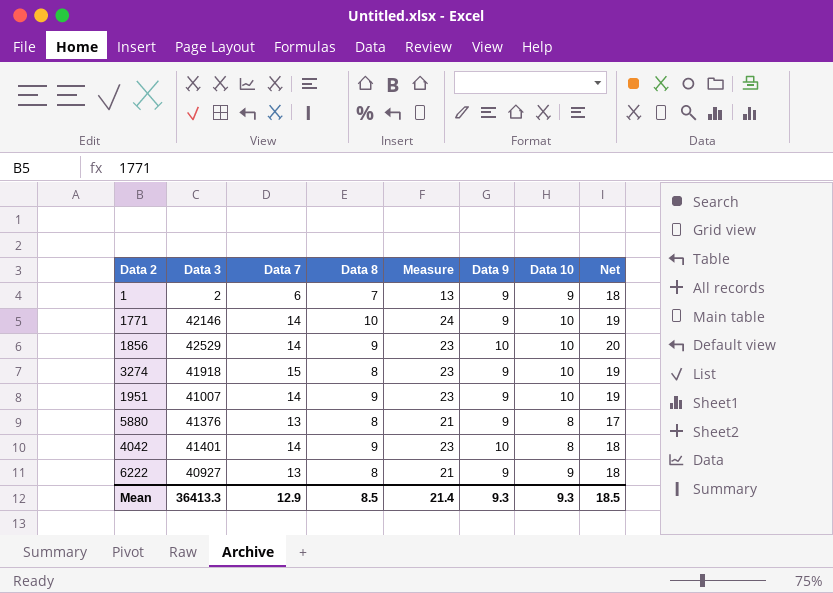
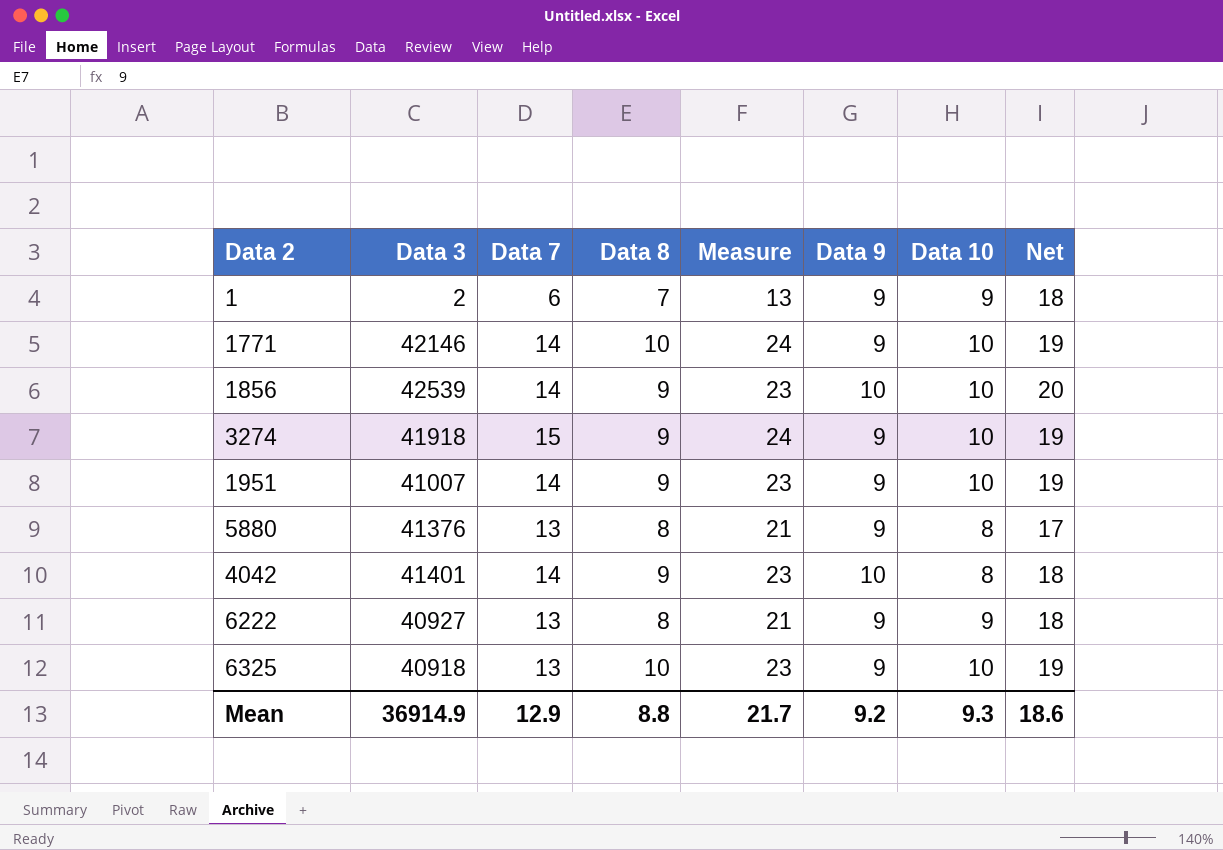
1856 | Data 3: 42529 -> 42539
3274 | Data 8: 8 -> 9
3274 | Measure: 23 -> 24
row 6325: none -> 40918 | 13 | 10 | 23 | 9 | 10 | 19
Mean | Data 3: 36413.3 -> 36914.9
Mean | Data 8: 8.5 -> 8.8
Mean | Measure: 21.4 -> 21.7
Mean | Data 9: 9.3 -> 9.2
Mean | Net: 18.5 -> 18.6

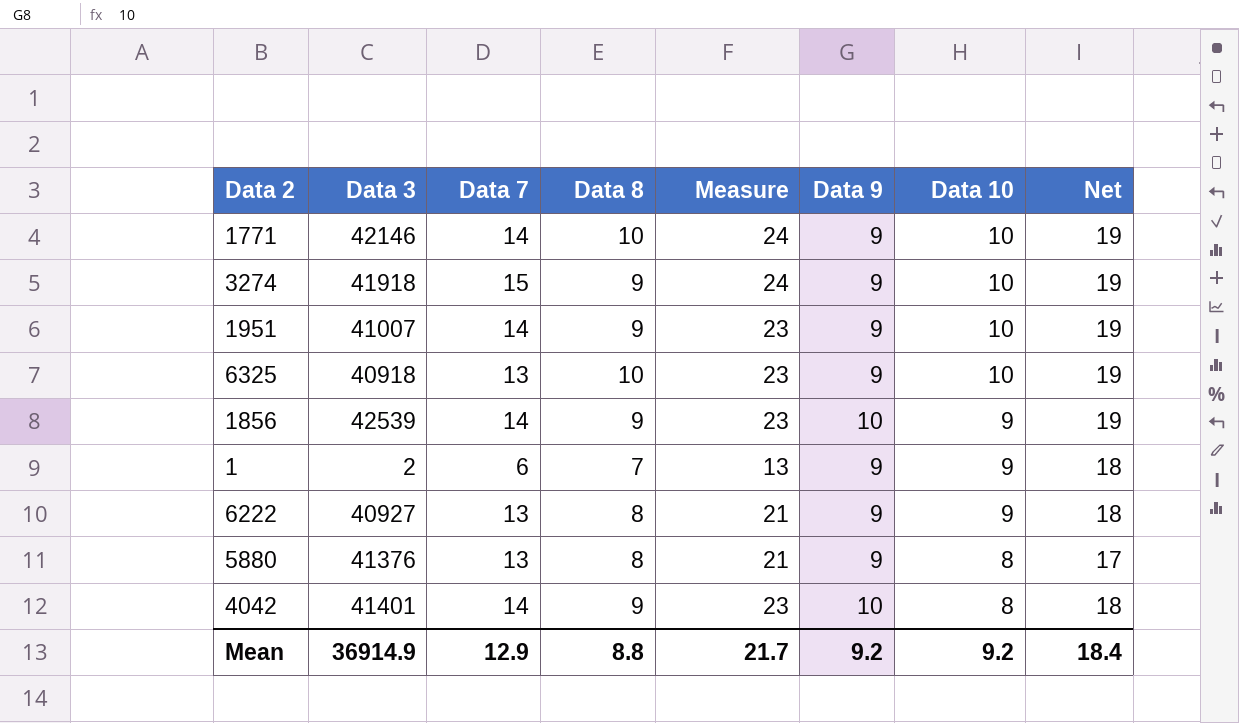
row order: none -> Data 10 descending
1856 | Data 10: 10 -> 9
1856 | Net: 20 -> 19
Mean | Data 10: 9.3 -> 9.2
Mean | Net: 18.6 -> 18.4

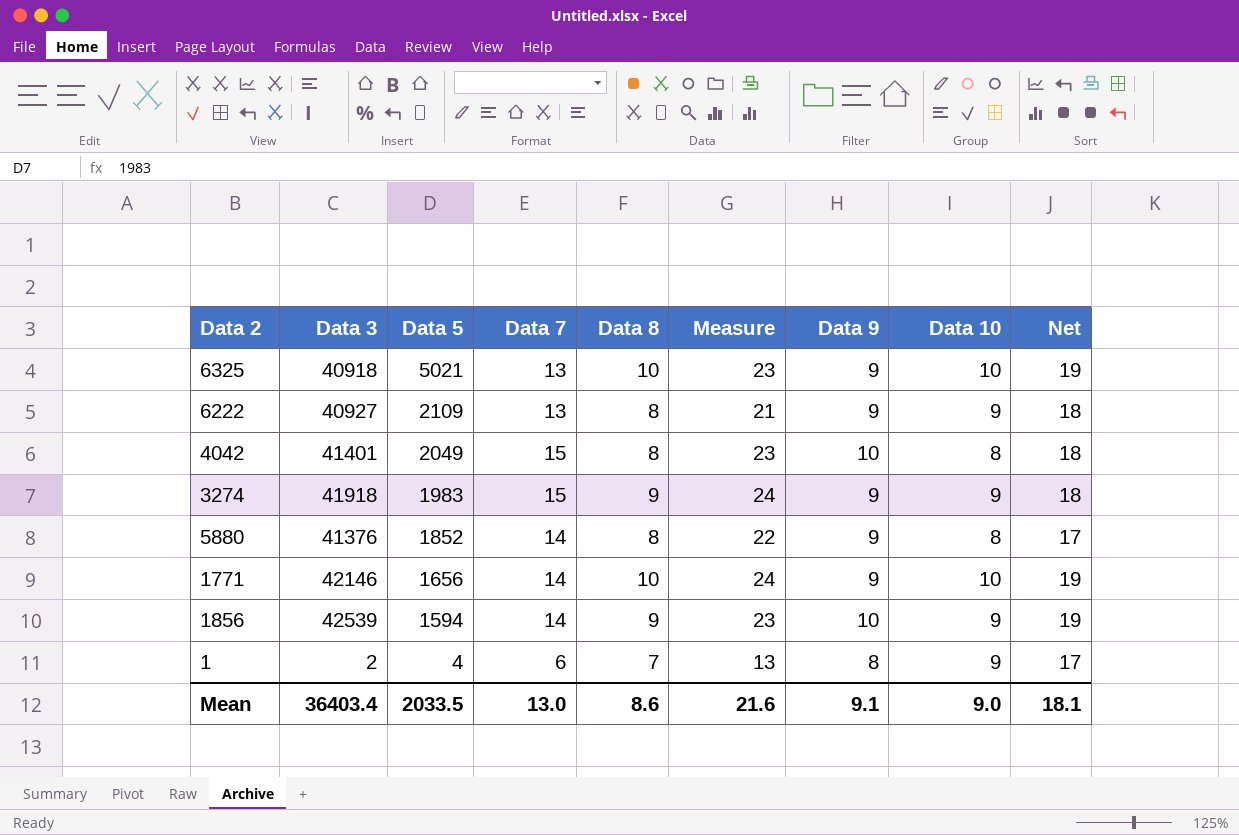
row order: Data 10 descending -> Data 5 descending
column Data 5 | position: none -> 3
row 1951: 41007 | 14 | 9 | 23 | 9 | 10 | 19 -> none
4042 | Data 7: 14 -> 15
4042 | Data 8: 9 -> 8
3274 | Data 10: 10 -> 9
3274 | Net: 19 -> 18
5880 | Data 7: 13 -> 14
5880 | Measure: 21 -> 22
1 | Data 9: 9 -> 8
1 | Net: 18 -> 17
Mean | Data 3: 36914.9 -> 36403.4
Mean | Data 7: 12.9 -> 13.0
Mean | Data 8: 8.8 -> 8.6
Mean | Measure: 21.7 -> 21.6
Mean | Data 9: 9.2 -> 9.1
Mean | Data 10: 9.2 -> 9.0
Mean | Net: 18.4 -> 18.1

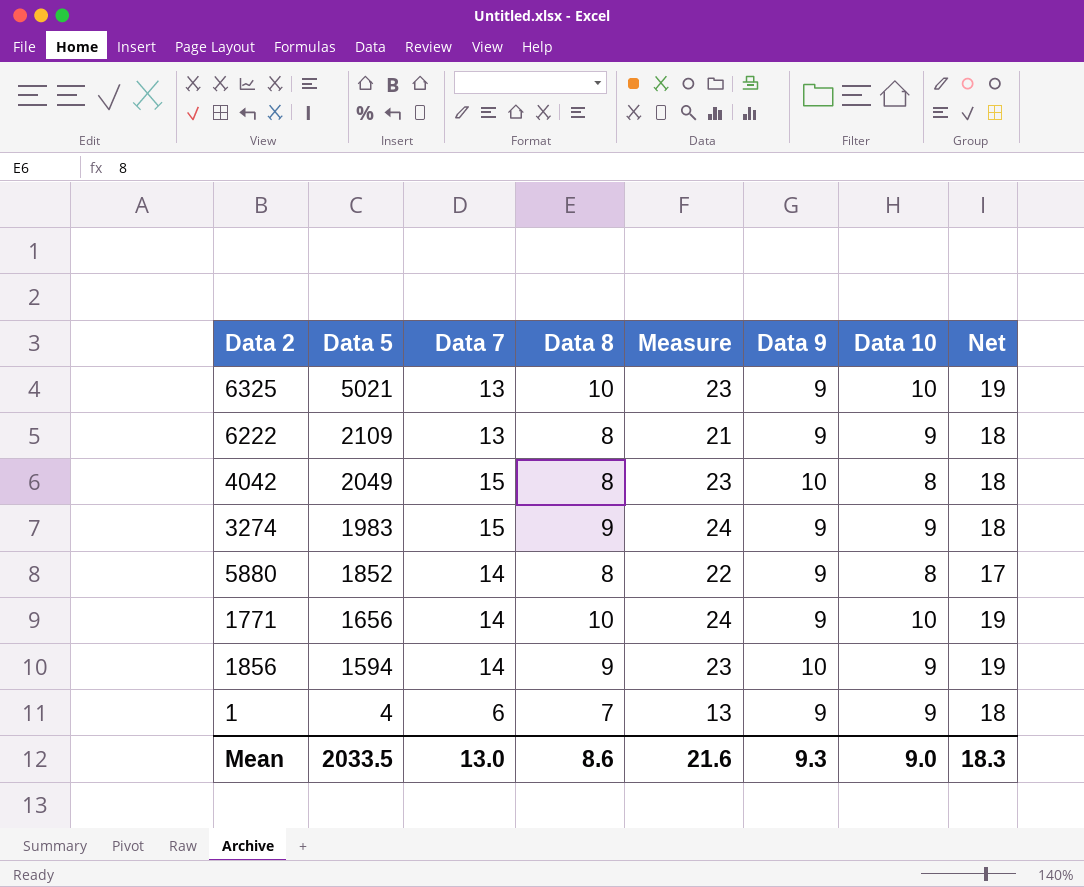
column Data 3 | position: 2 -> none
1 | Data 9: 8 -> 9
1 | Net: 17 -> 18
Mean | Data 9: 9.1 -> 9.3
Mean | Net: 18.1 -> 18.3

